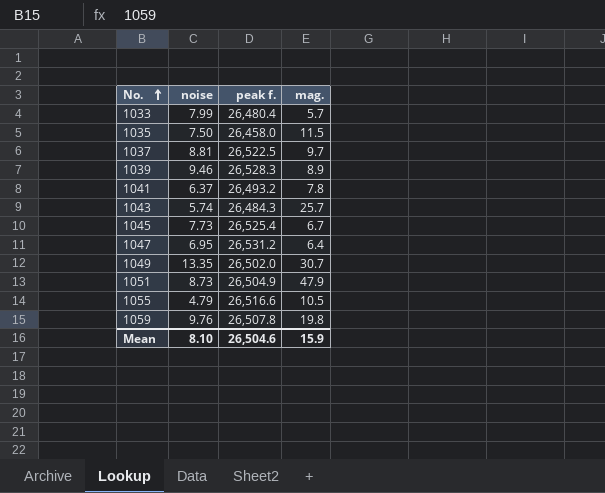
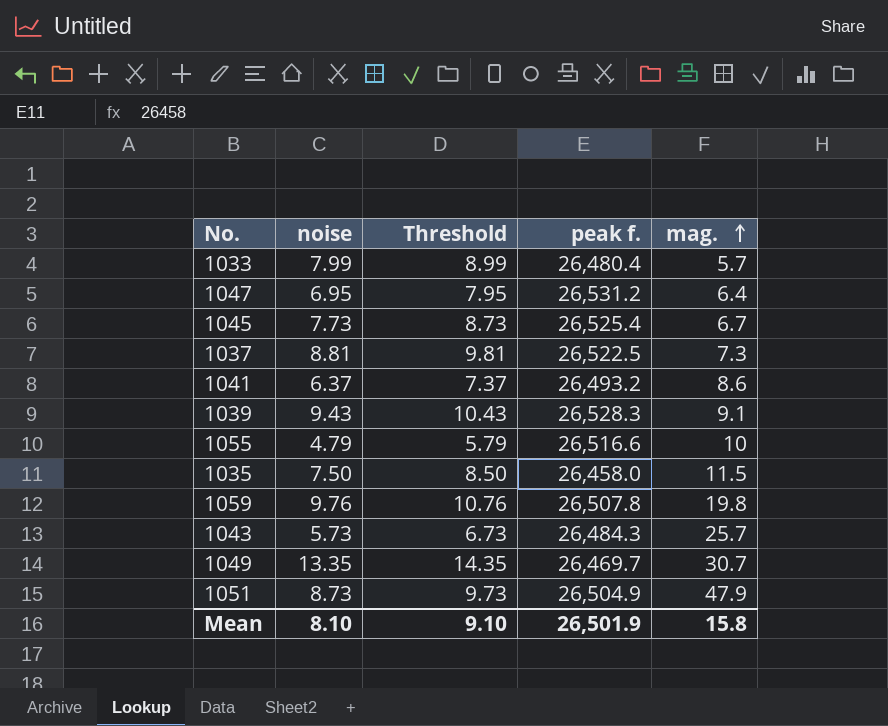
row order: No. ascending -> mag. ascending
column Threshold | formula: none -> [noise] + 1
1037 | mag.: 9.7 -> 7.3
1041 | mag.: 7.8 -> 8.6
1039 | noise: 9.46 -> 9.43
1039 | mag.: 8.9 -> 9.1
1055 | mag.: 10.5 -> 10
1043 | noise: 5.74 -> 5.73
1049 | peak f.: 26,502.0 -> 26,469.7
Mean | peak f.: 26,504.6 -> 26,501.9
Mean | mag.: 15.9 -> 15.8

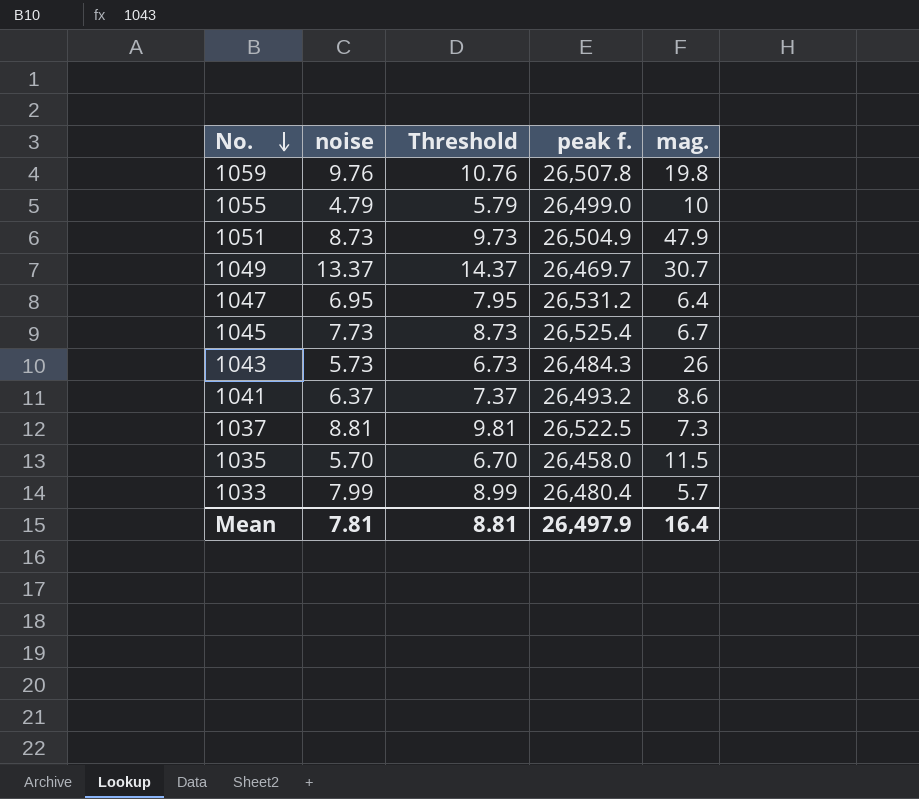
row order: mag. ascending -> No. descending
row 1039: 9.43 | 10.43 | 26,528.3 | 9.1 -> none
1055 | peak f.: 26,516.6 -> 26,499.0
1049 | noise: 13.35 -> 13.37
1049 | Threshold: 14.35 -> 14.37
1043 | mag.: 25.7 -> 26
1035 | noise: 7.50 -> 5.70
1035 | Threshold: 8.50 -> 6.70
Mean | noise: 8.10 -> 7.81
Mean | Threshold: 9.10 -> 8.81
Mean | peak f.: 26,501.9 -> 26,497.9
Mean | mag.: 15.8 -> 16.4

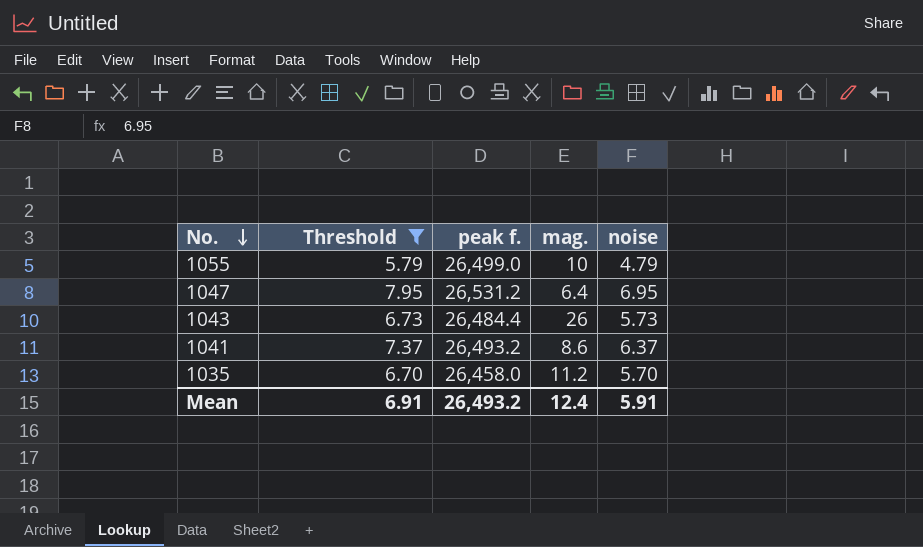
filter: none -> Threshold <= 7.95
column noise | position: 2 -> 5
1043 | peak f.: 26,484.3 -> 26,484.4
1035 | mag.: 11.5 -> 11.2
Mean | Threshold: 8.81 -> 6.91
Mean | peak f.: 26,497.9 -> 26,493.2
Mean | mag.: 16.4 -> 12.4
Mean | noise: 7.81 -> 5.91

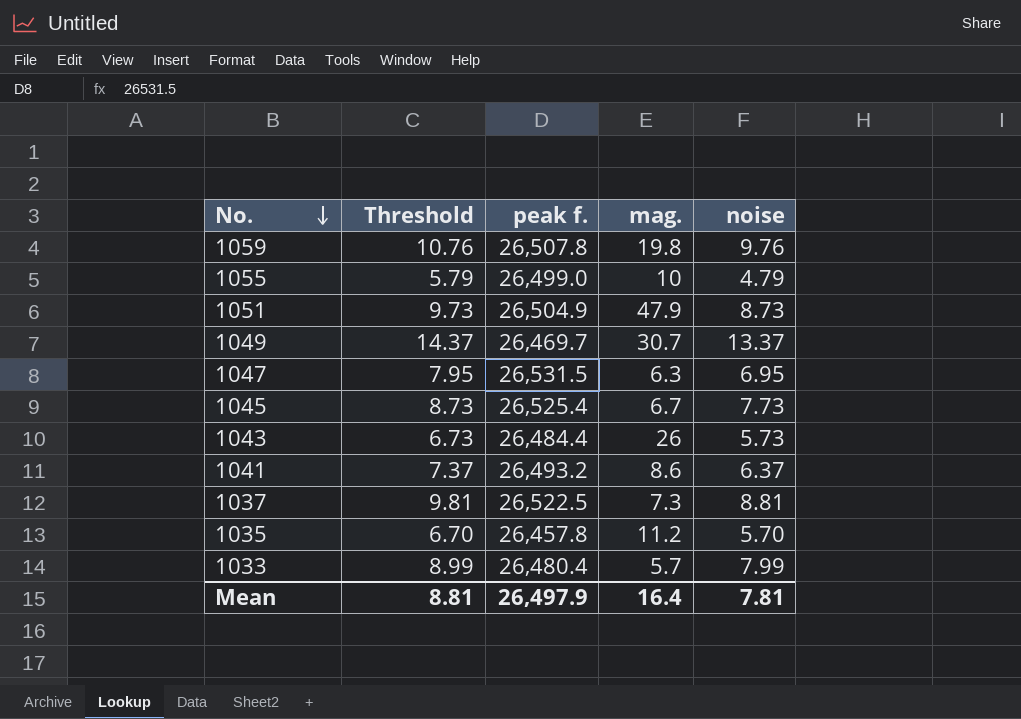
filter: Threshold <= 7.95 -> none
1047 | peak f.: 26,531.2 -> 26,531.5
1047 | mag.: 6.4 -> 6.3
1035 | peak f.: 26,458.0 -> 26,457.8
Mean | Threshold: 6.91 -> 8.81
Mean | peak f.: 26,493.2 -> 26,497.9
Mean | mag.: 12.4 -> 16.4
Mean | noise: 5.91 -> 7.81

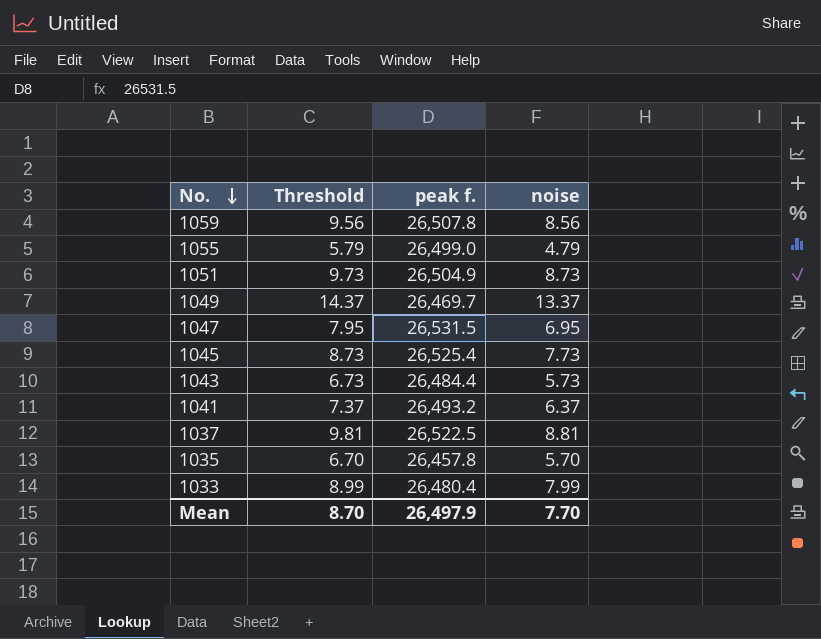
column mag. | position: 4 -> none
1059 | Threshold: 10.76 -> 9.56
1059 | noise: 9.76 -> 8.56
Mean | Threshold: 8.81 -> 8.70
Mean | noise: 7.81 -> 7.70

